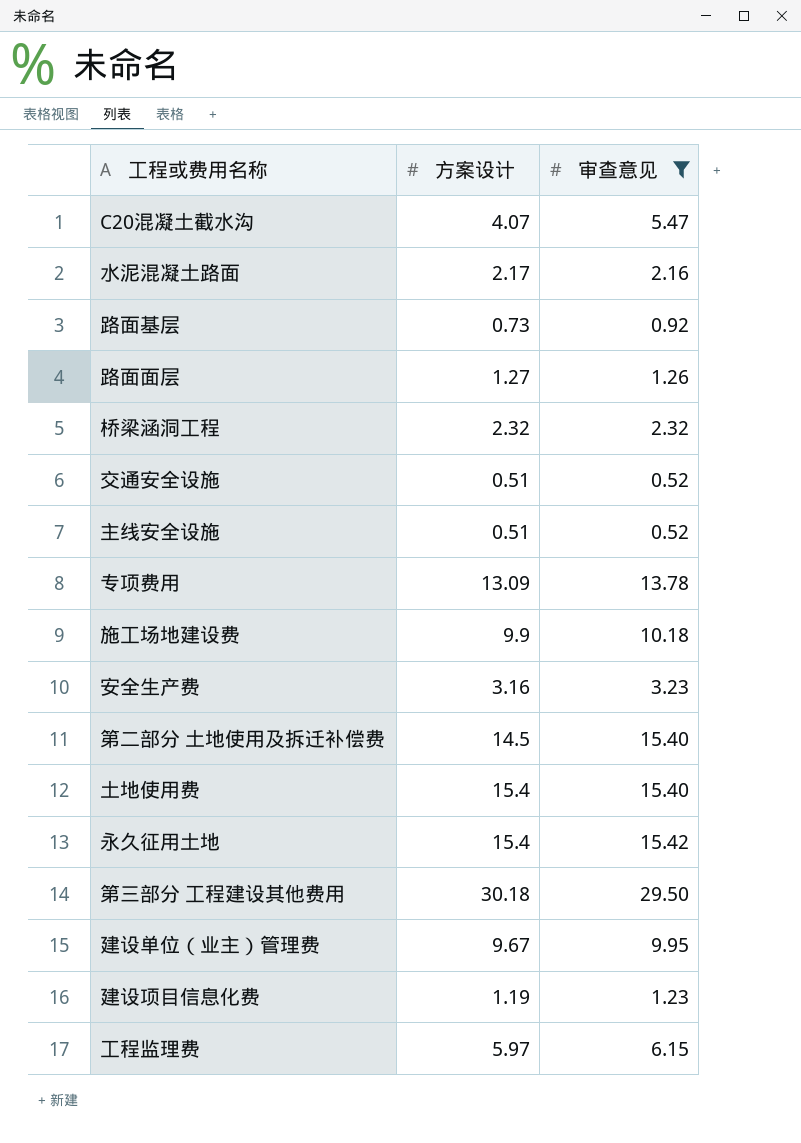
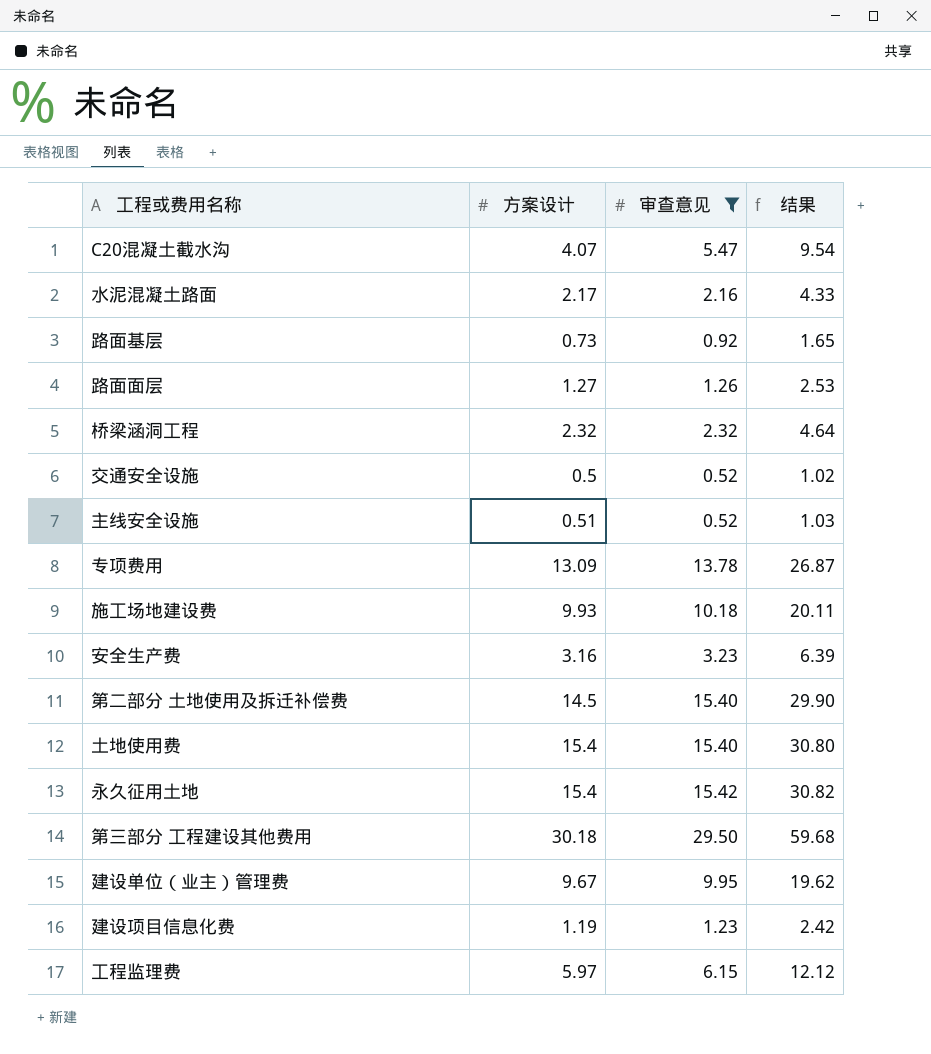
column 结果 | formula: none -> [方案设计] + [审查意见]
交通安全设施 | 方案设计: 0.51 -> 0.5
施工场地建设费 | 方案设计: 9.9 -> 9.93

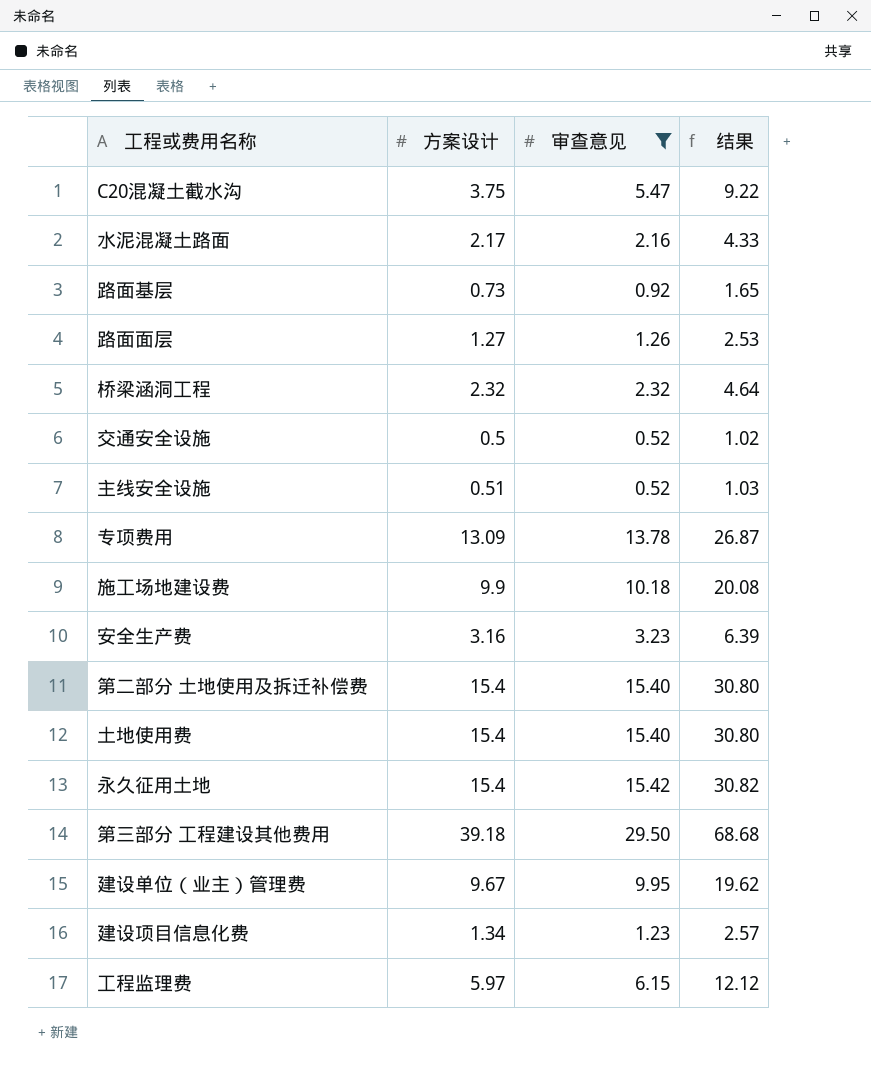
C20混凝土截水沟 | 方案设计: 4.07 -> 3.75
C20混凝土截水沟 | 结果: 9.54 -> 9.22
施工场地建设费 | 方案设计: 9.93 -> 9.9
施工场地建设费 | 结果: 20.11 -> 20.08
第二部分 土地使用及拆迁补偿费 | 方案设计: 14.5 -> 15.4
第二部分 土地使用及拆迁补偿费 | 结果: 29.90 -> 30.80
第三部分 工程建设其他费用 | 方案设计: 30.18 -> 39.18
第三部分 工程建设其他费用 | 结果: 59.68 -> 68.68
建设项目信息化费 | 方案设计: 1.19 -> 1.34
建设项目信息化费 | 结果: 2.42 -> 2.57

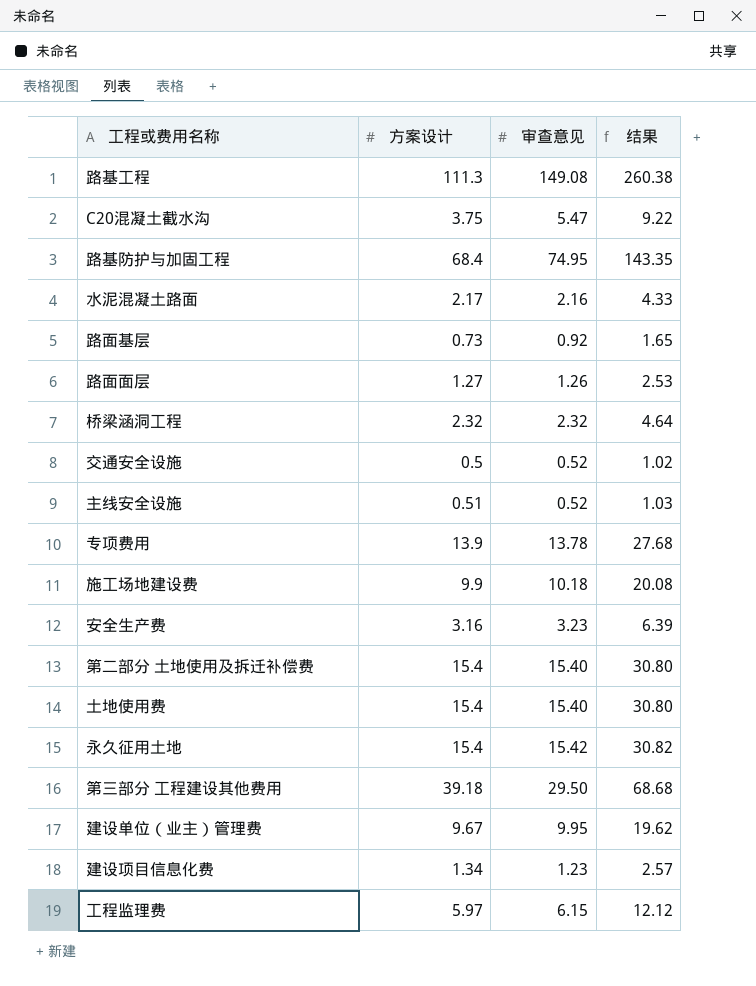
filter: 审查意见 <= 29.50 -> none
专项费用 | 方案设计: 13.09 -> 13.9
专项费用 | 结果: 26.87 -> 27.68

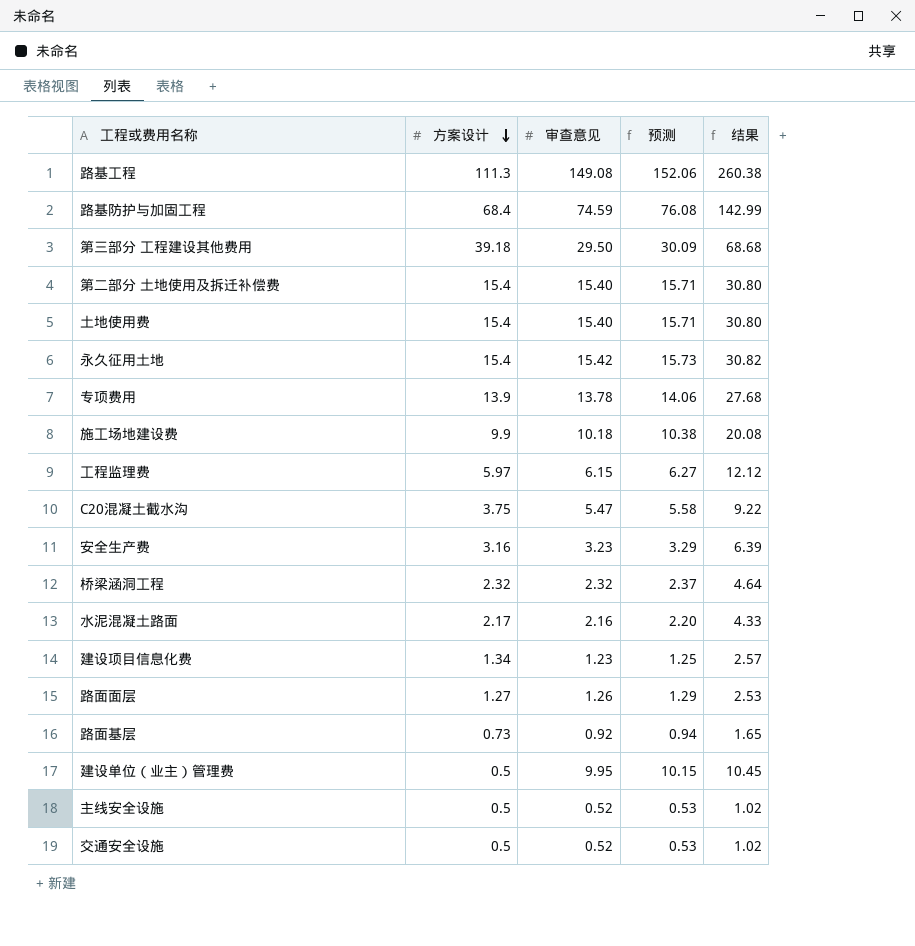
row order: none -> 方案设计 descending
column 预测 | formula: none -> [审查意见] * 1.02
路基防护与加固工程 | 审查意见: 74.95 -> 74.59
路基防护与加固工程 | 结果: 143.35 -> 142.99
建设单位（业主）管理费 | 方案设计: 9.67 -> 0.5
建设单位（业主）管理费 | 结果: 19.62 -> 10.45
主线安全设施 | 方案设计: 0.51 -> 0.5
主线安全设施 | 结果: 1.03 -> 1.02

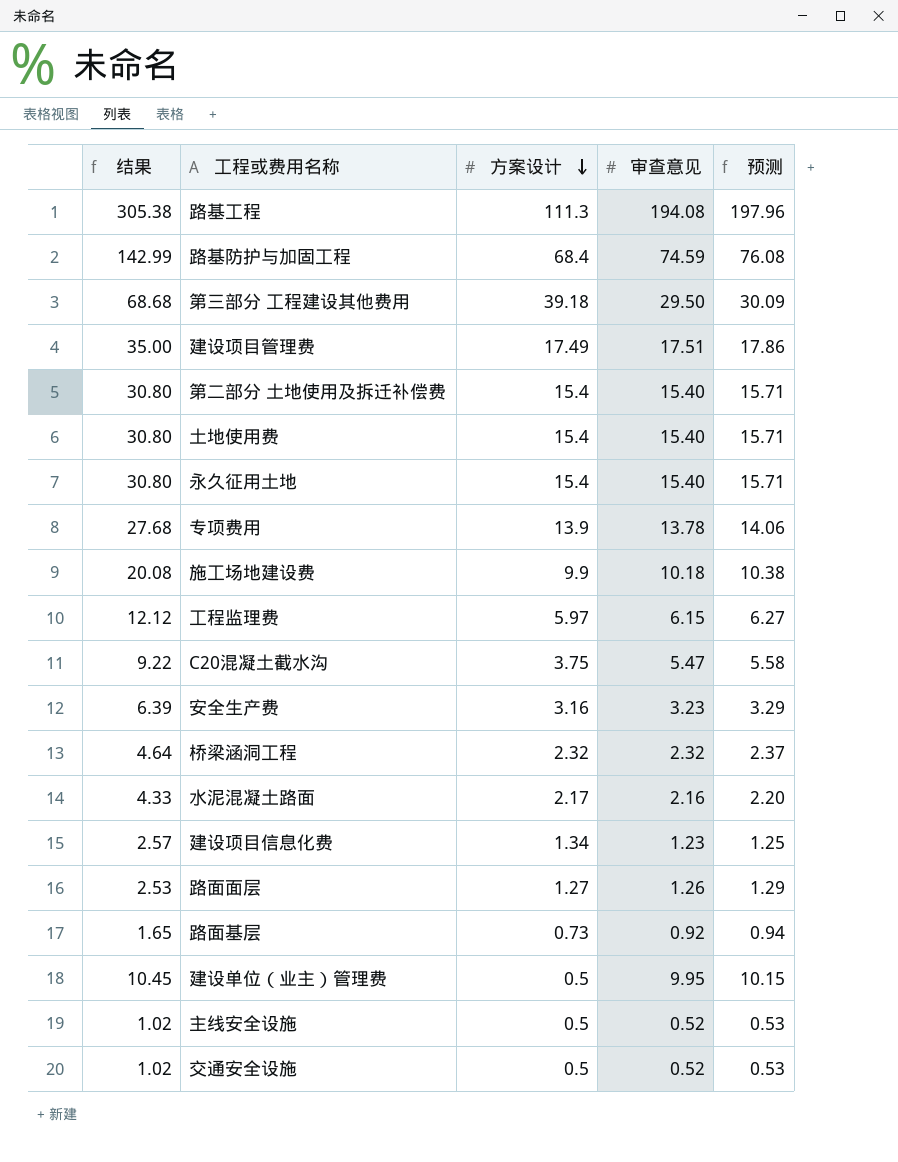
column 结果 | position: 5 -> 1
路基工程 | 结果: 260.38 -> 305.38
路基工程 | 审查意见: 149.08 -> 194.08
路基工程 | 预测: 152.06 -> 197.96
row 建设项目管理费: none -> 35.00 | 17.49 | 17.51 | 17.86
永久征用土地 | 结果: 30.82 -> 30.80
永久征用土地 | 审查意见: 15.42 -> 15.40
永久征用土地 | 预测: 15.73 -> 15.71

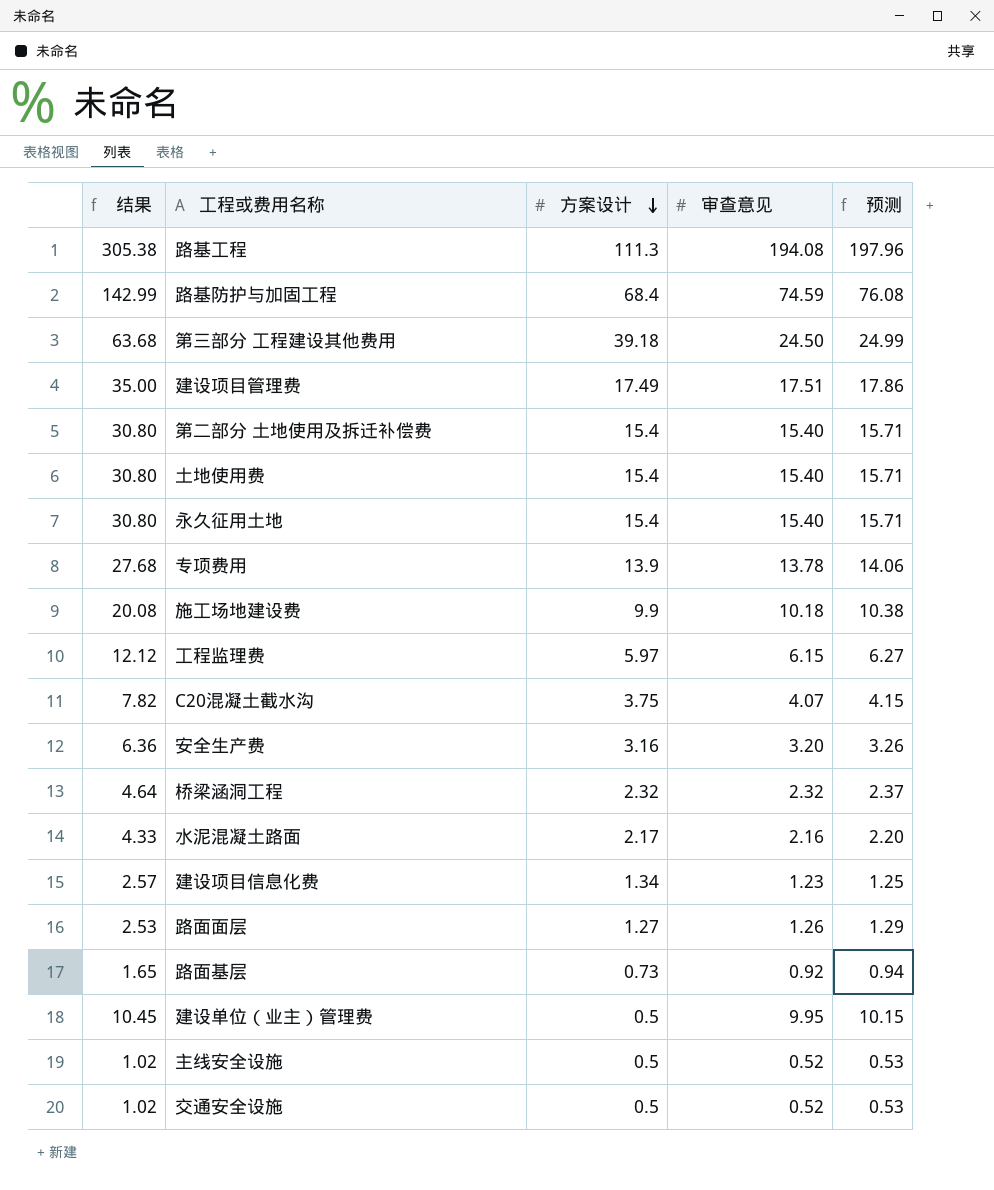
第三部分 工程建设其他费用 | 结果: 68.68 -> 63.68
第三部分 工程建设其他费用 | 审查意见: 29.50 -> 24.50
第三部分 工程建设其他费用 | 预测: 30.09 -> 24.99
C20混凝土截水沟 | 结果: 9.22 -> 7.82
C20混凝土截水沟 | 审查意见: 5.47 -> 4.07
C20混凝土截水沟 | 预测: 5.58 -> 4.15
安全生产费 | 结果: 6.39 -> 6.36
安全生产费 | 审查意见: 3.23 -> 3.20
安全生产费 | 预测: 3.29 -> 3.26

